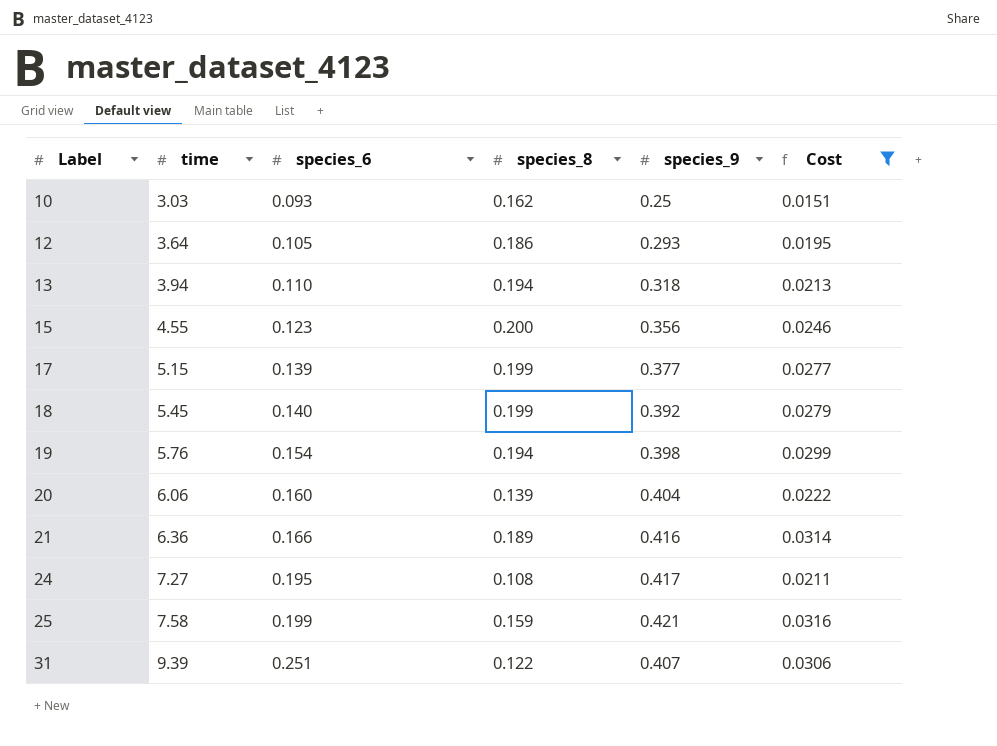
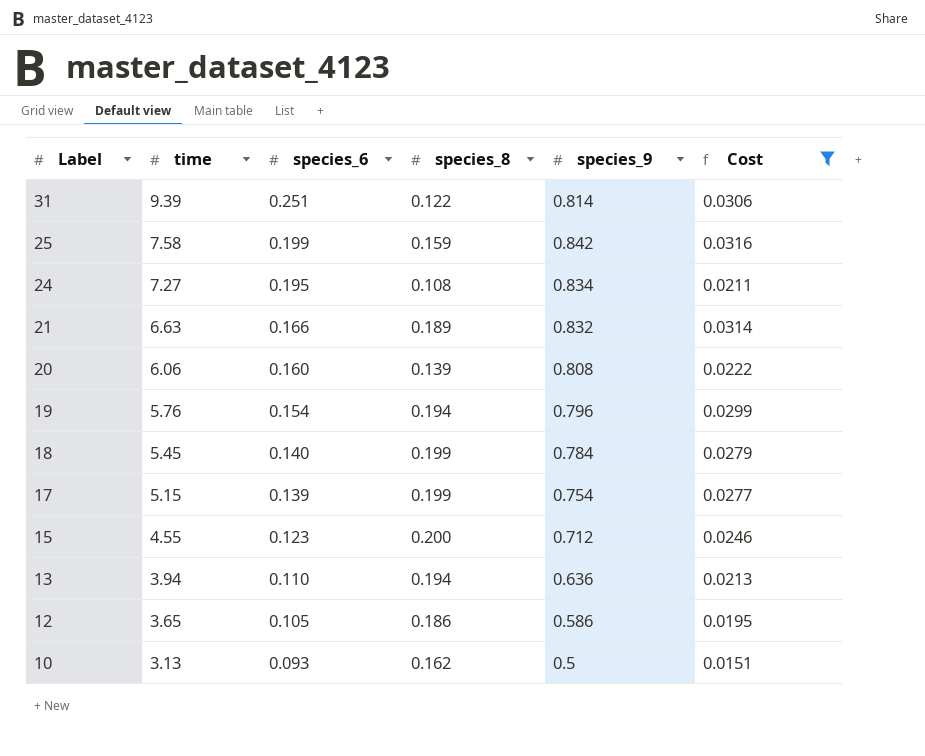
row order: Label ascending -> Label descending
31 | species_9: 0.407 -> 0.814
25 | species_9: 0.421 -> 0.842
24 | species_9: 0.417 -> 0.834
21 | time: 6.36 -> 6.63
21 | species_9: 0.416 -> 0.832
20 | species_9: 0.404 -> 0.808
19 | species_9: 0.398 -> 0.796
18 | species_9: 0.392 -> 0.784
17 | species_9: 0.377 -> 0.754
15 | species_9: 0.356 -> 0.712
13 | species_9: 0.318 -> 0.636
12 | time: 3.64 -> 3.65
12 | species_9: 0.293 -> 0.586
10 | time: 3.03 -> 3.13
10 | species_9: 0.25 -> 0.5

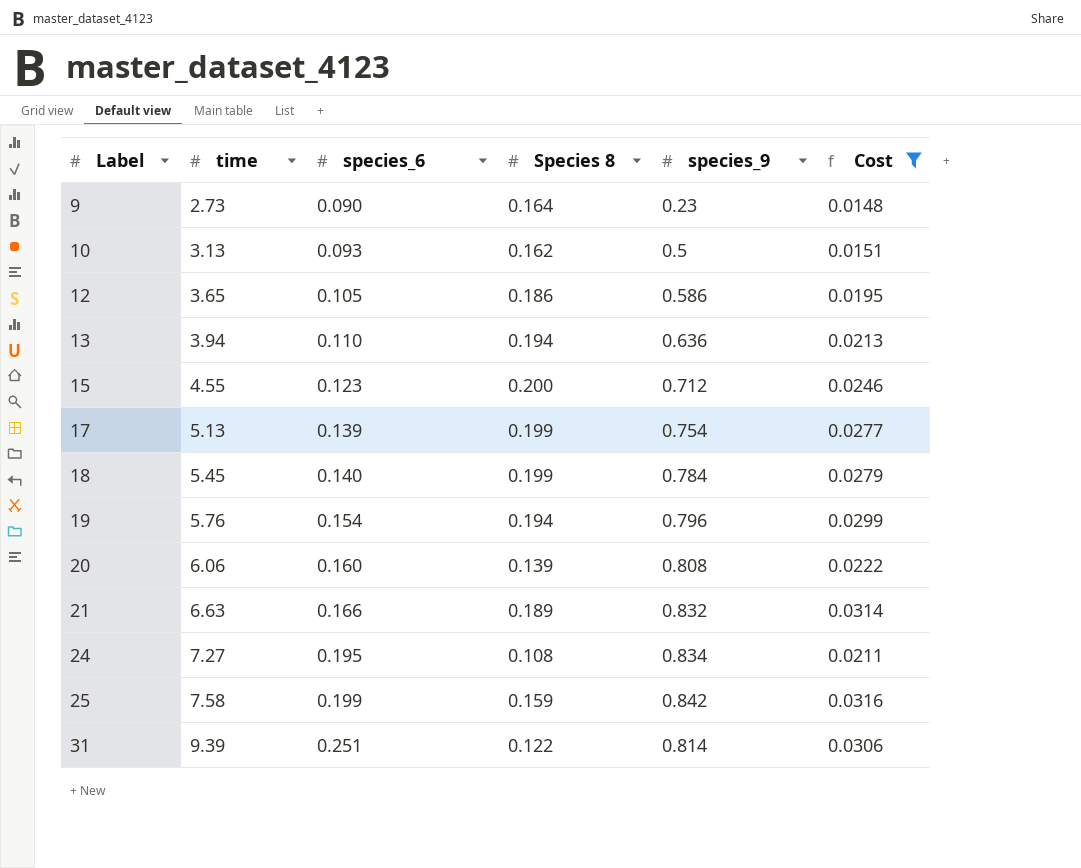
row order: Label descending -> Label ascending
column name: species_8 -> Species 8
row 9: none -> 2.73 | 0.090 | 0.164 | 0.23 | 0.0148
17 | time: 5.15 -> 5.13

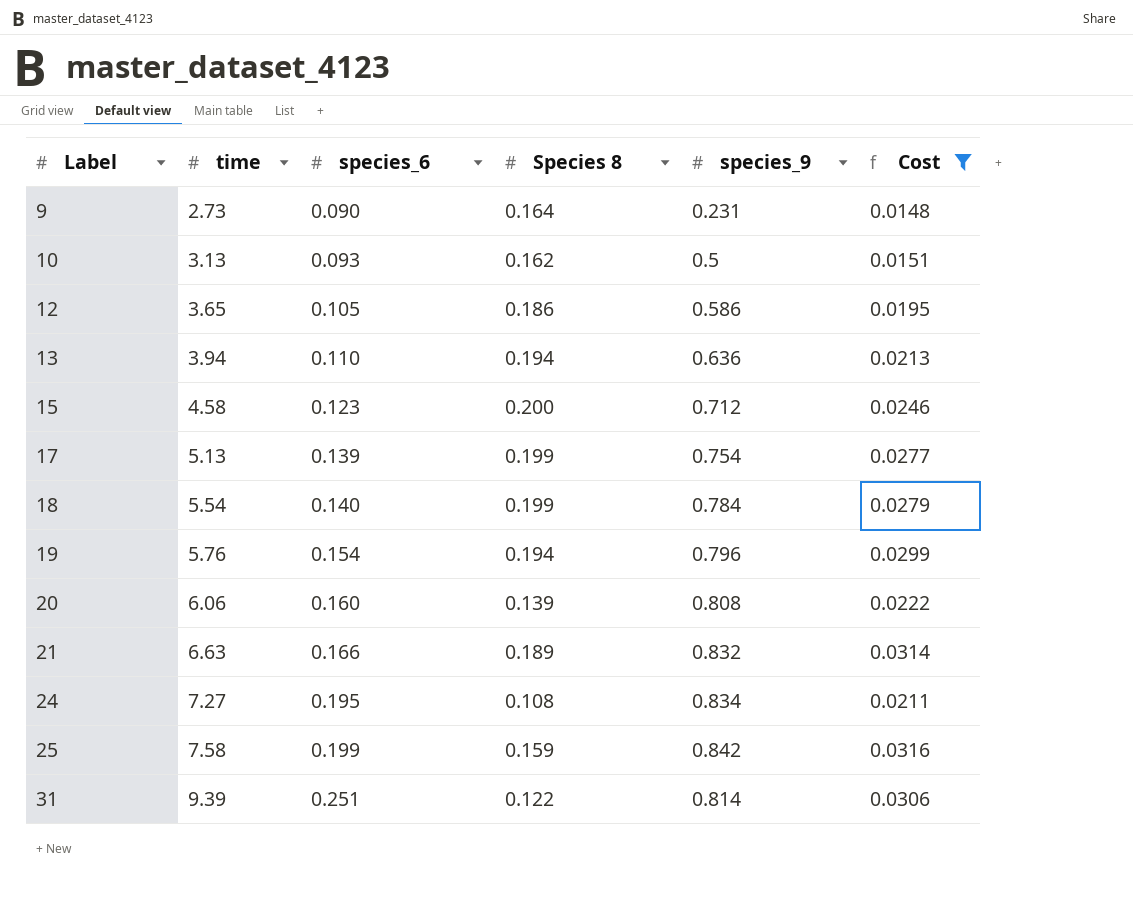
9 | species_9: 0.23 -> 0.231
15 | time: 4.55 -> 4.58
18 | time: 5.45 -> 5.54

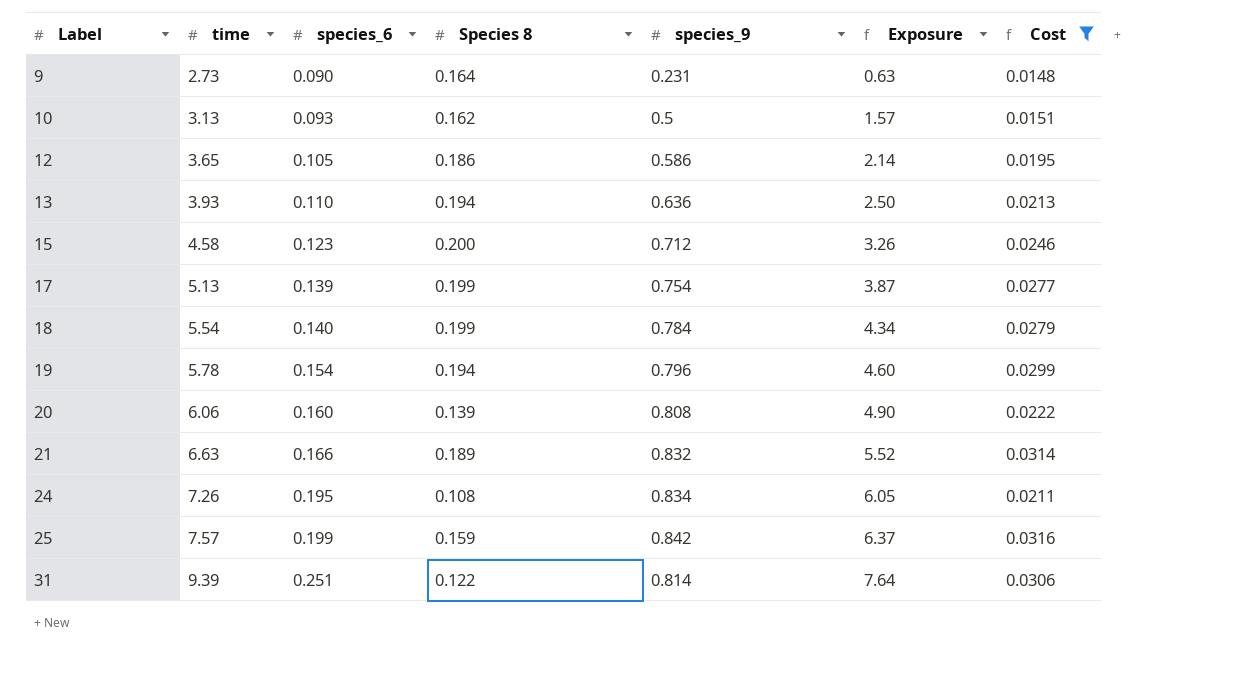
column Exposure | formula: none -> [time] * [species_9]
13 | time: 3.94 -> 3.93
19 | time: 5.76 -> 5.78
24 | time: 7.27 -> 7.26
25 | time: 7.58 -> 7.57

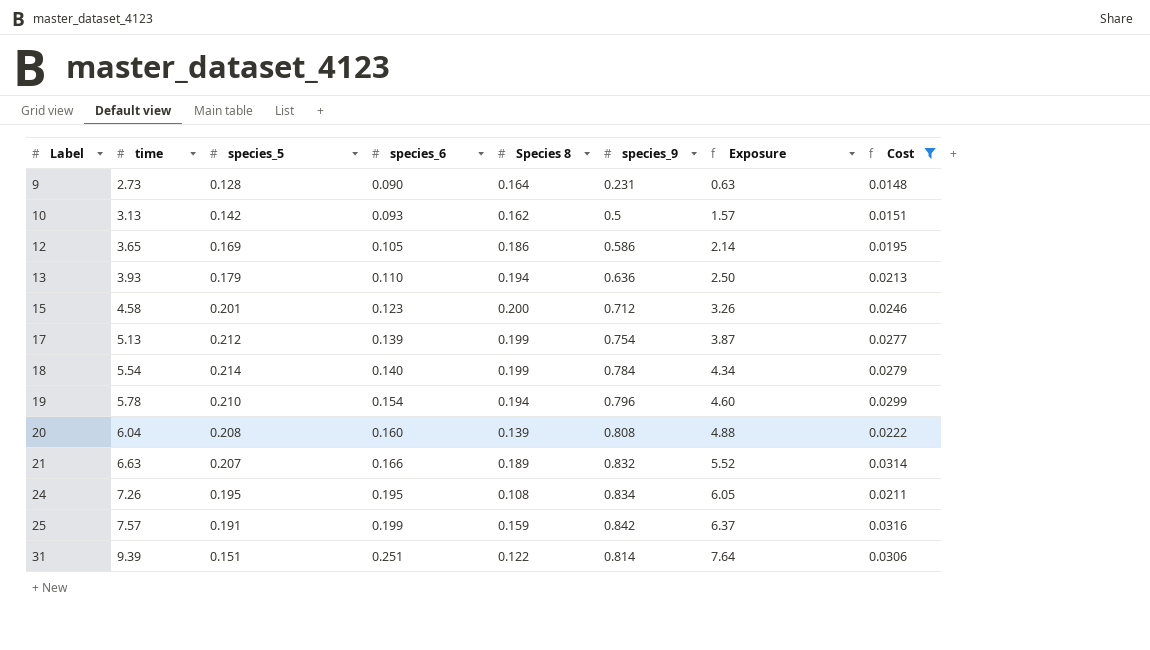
column species_5 | position: none -> 3
20 | time: 6.06 -> 6.04
20 | Exposure: 4.90 -> 4.88

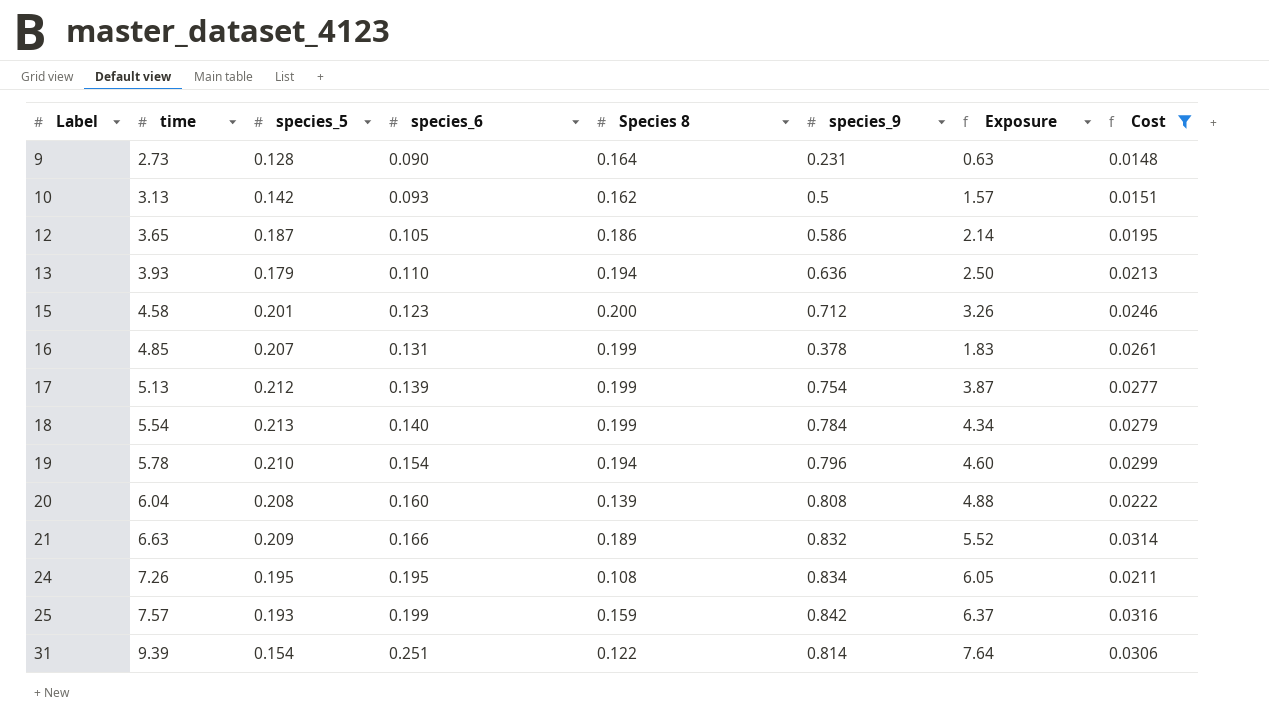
12 | species_5: 0.169 -> 0.187
row 16: none -> 4.85 | 0.207 | 0.131 | 0.199 | 0.378 | 1.83 | 0.0261
18 | species_5: 0.214 -> 0.213
21 | species_5: 0.207 -> 0.209
25 | species_5: 0.191 -> 0.193
31 | species_5: 0.151 -> 0.154

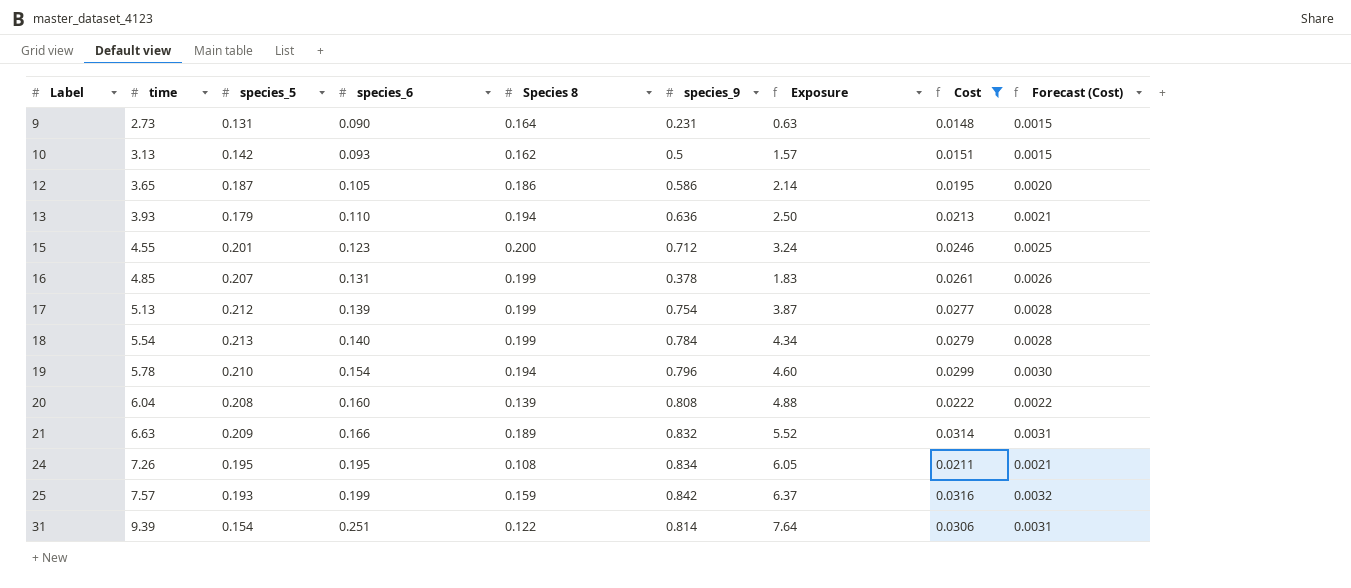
column Forecast (Cost) | formula: none -> [Cost] * 0.1
9 | species_5: 0.128 -> 0.131
15 | time: 4.58 -> 4.55
15 | Exposure: 3.26 -> 3.24

